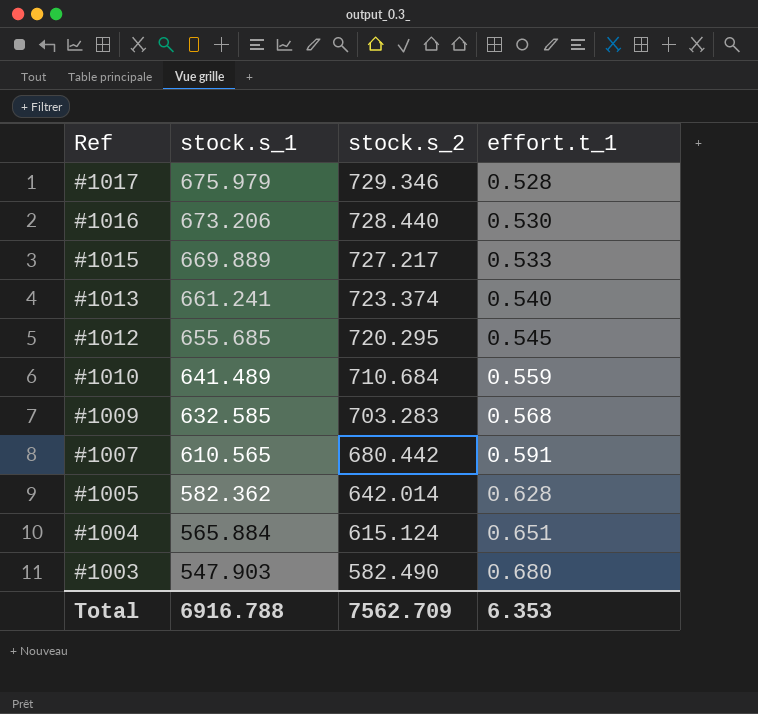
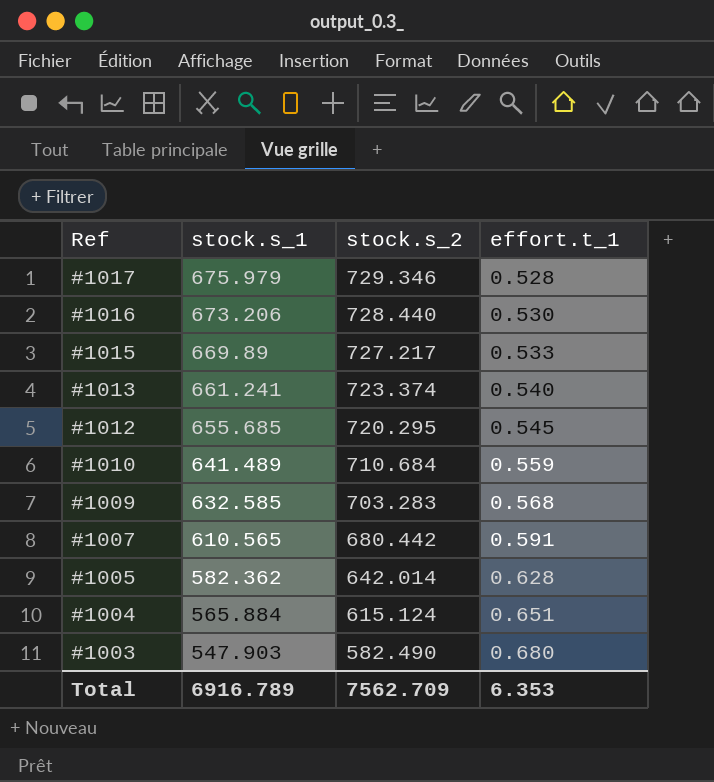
#1015 | stock.s_1: 669.889 -> 669.89
Total | stock.s_1: 6916.788 -> 6916.789

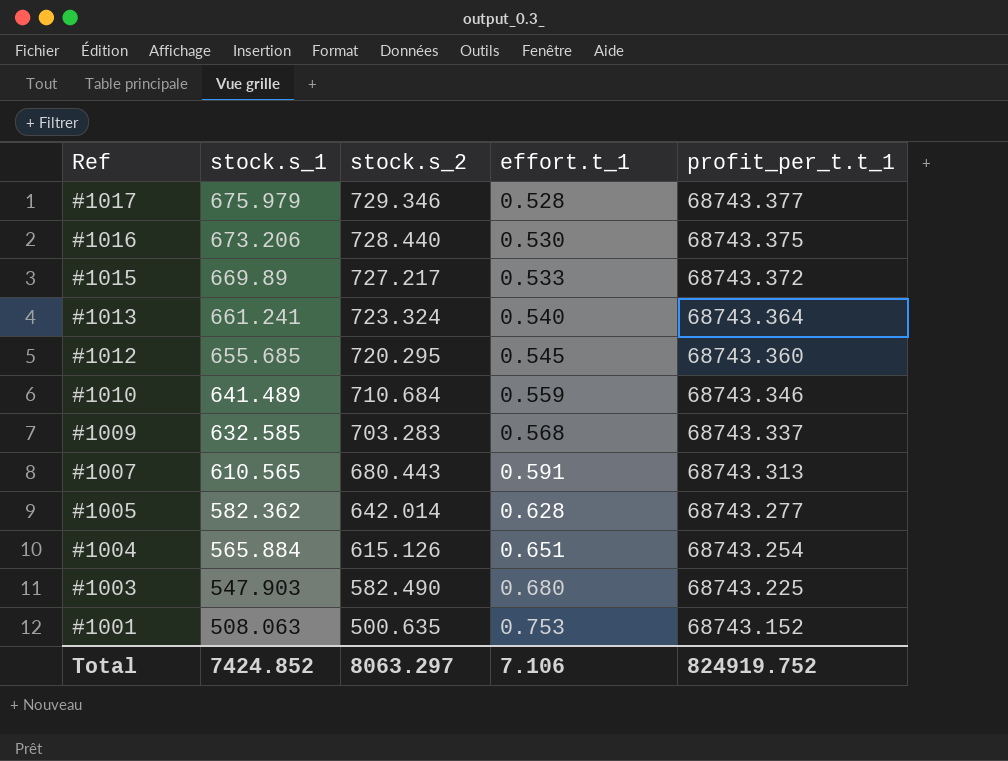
column profit_per_t.t_1 | position: none -> 5
#1013 | stock.s_2: 723.374 -> 723.324
#1007 | stock.s_2: 680.442 -> 680.443
#1004 | stock.s_2: 615.124 -> 615.126
row #1001: none -> 508.063 | 500.635 | 0.753 | 68743.152
Total | stock.s_1: 6916.789 -> 7424.852
Total | stock.s_2: 7562.709 -> 8063.297
Total | effort.t_1: 6.353 -> 7.106

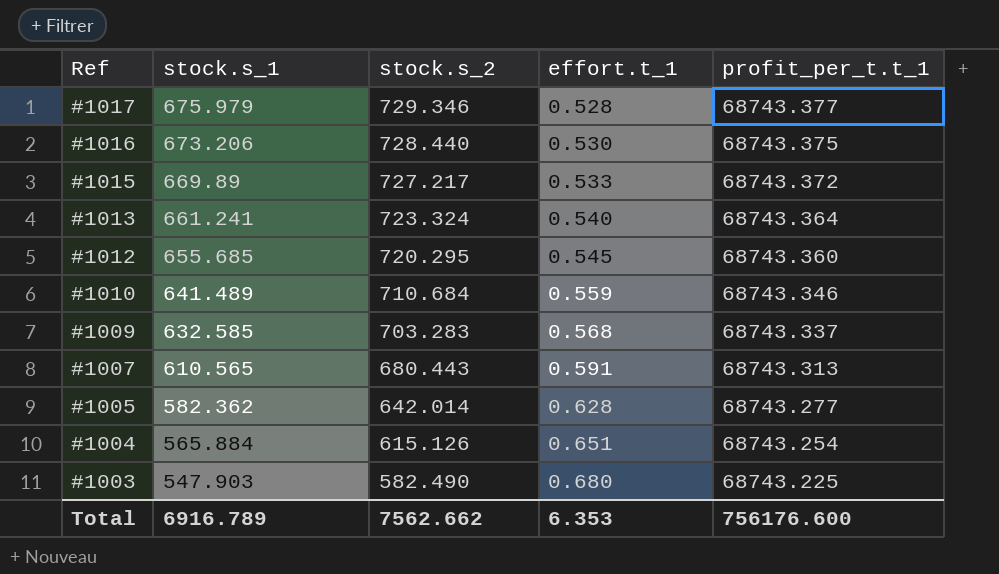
row #1001: 508.063 | 500.635 | 0.753 | 68743.152 -> none
Total | stock.s_1: 7424.852 -> 6916.789
Total | stock.s_2: 8063.297 -> 7562.662
Total | effort.t_1: 7.106 -> 6.353
Total | profit_per_t.t_1: 824919.752 -> 756176.600

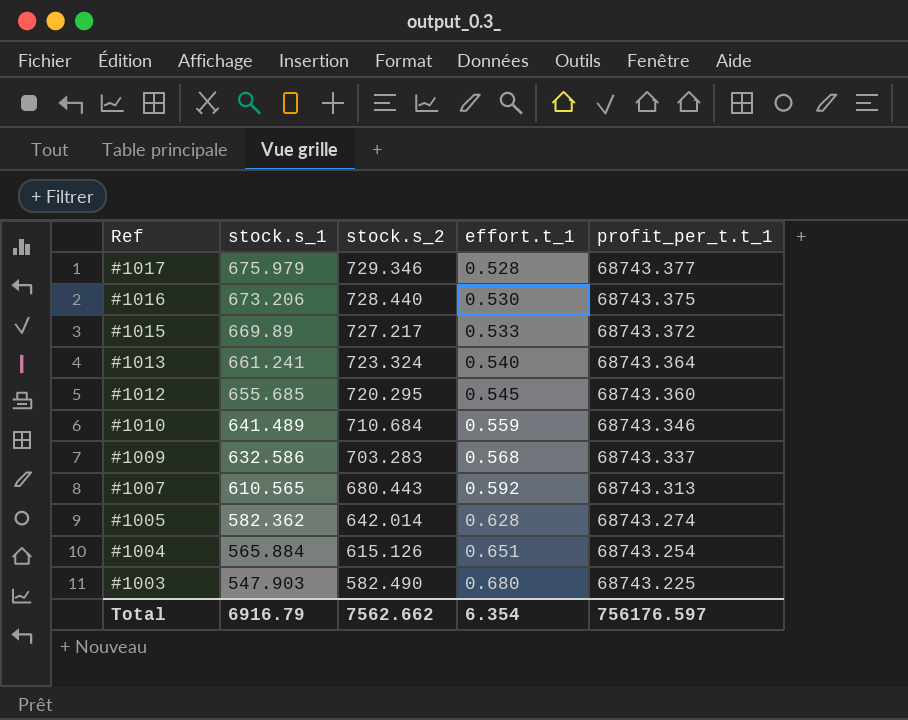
#1009 | stock.s_1: 632.585 -> 632.586
#1007 | effort.t_1: 0.591 -> 0.592
#1005 | profit_per_t.t_1: 68743.277 -> 68743.274
Total | stock.s_1: 6916.789 -> 6916.79
Total | effort.t_1: 6.353 -> 6.354
Total | profit_per_t.t_1: 756176.600 -> 756176.597

